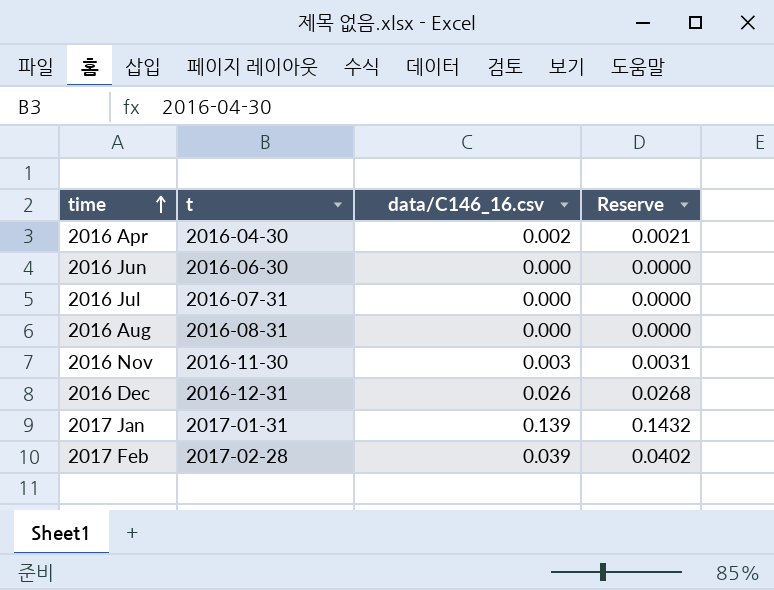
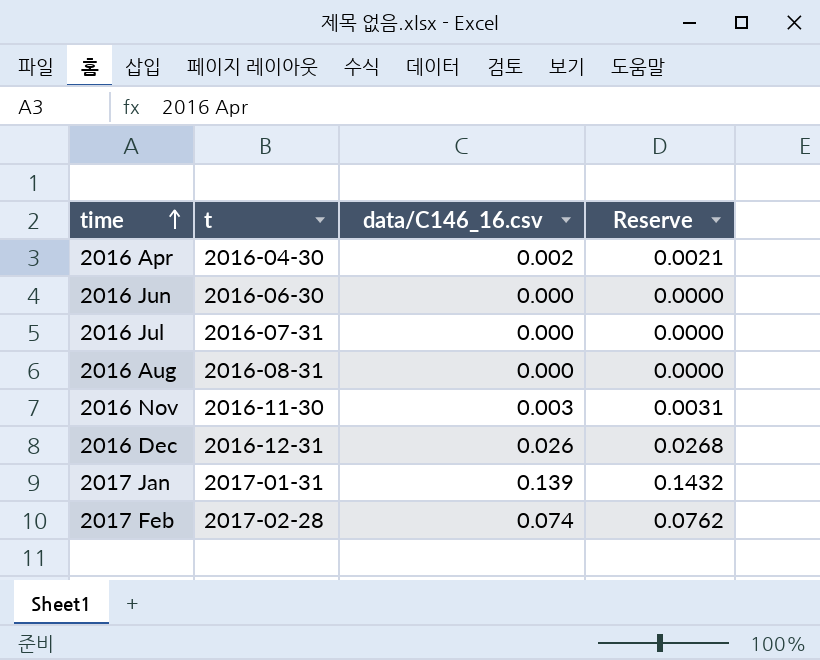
2017 Feb | data/C146_16.csv: 0.039 -> 0.074
2017 Feb | Reserve: 0.0402 -> 0.0762

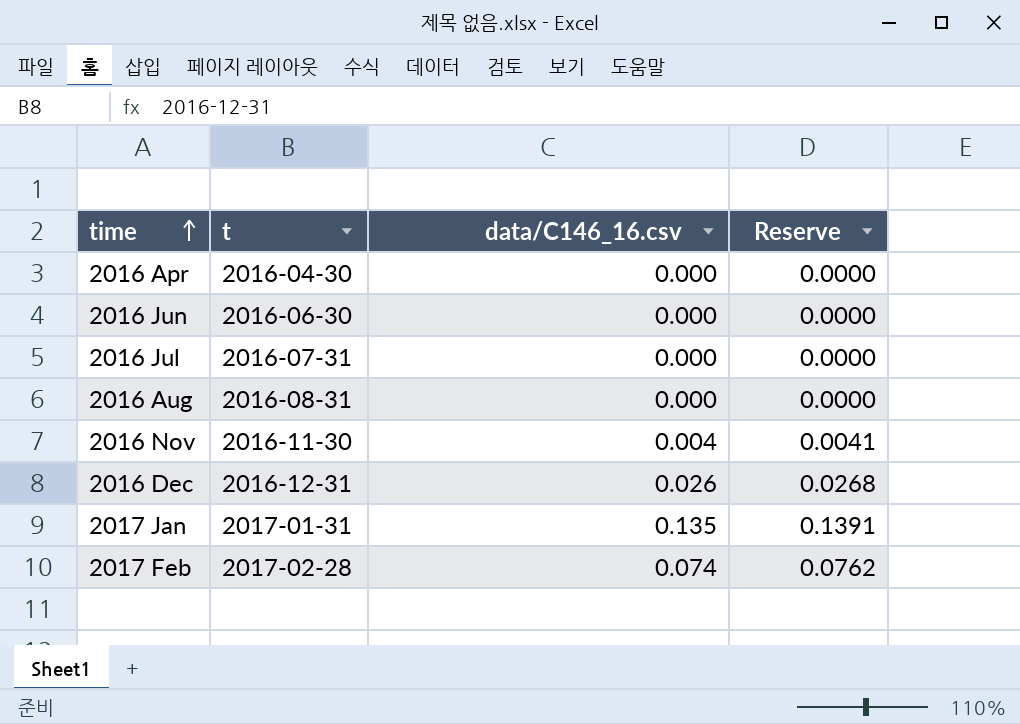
2016 Apr | data/C146_16.csv: 0.002 -> 0.000
2016 Apr | Reserve: 0.0021 -> 0.0000
2016 Nov | data/C146_16.csv: 0.003 -> 0.004
2016 Nov | Reserve: 0.0031 -> 0.0041
2017 Jan | data/C146_16.csv: 0.139 -> 0.135
2017 Jan | Reserve: 0.1432 -> 0.1391

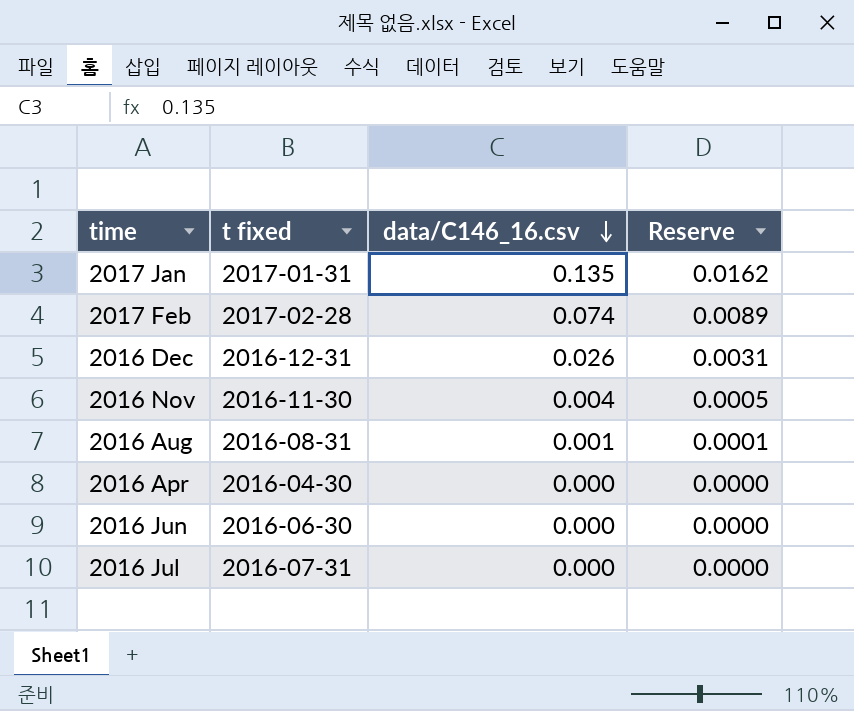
row order: time ascending -> data/C146_16.csv descending
column name: t -> t fixed
column Reserve | formula: [data/C146_16.csv] * 1.03 -> [data/C146_16.csv] * 0.12
2016 Aug | data/C146_16.csv: 0.000 -> 0.001

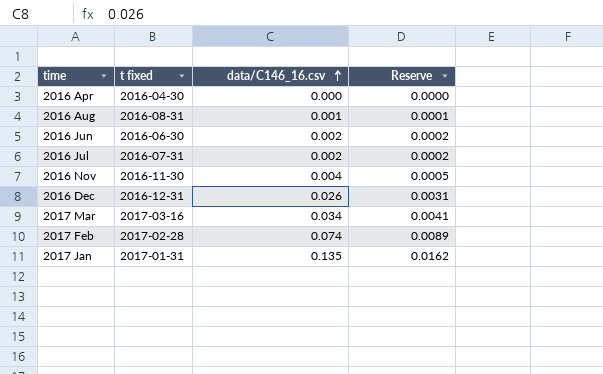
row order: data/C146_16.csv descending -> data/C146_16.csv ascending
2016 Jun | data/C146_16.csv: 0.000 -> 0.002
2016 Jun | Reserve: 0.0000 -> 0.0002
2016 Jul | data/C146_16.csv: 0.000 -> 0.002
2016 Jul | Reserve: 0.0000 -> 0.0002
row 2017 Mar: none -> 2017-03-16 | 0.034 | 0.0041

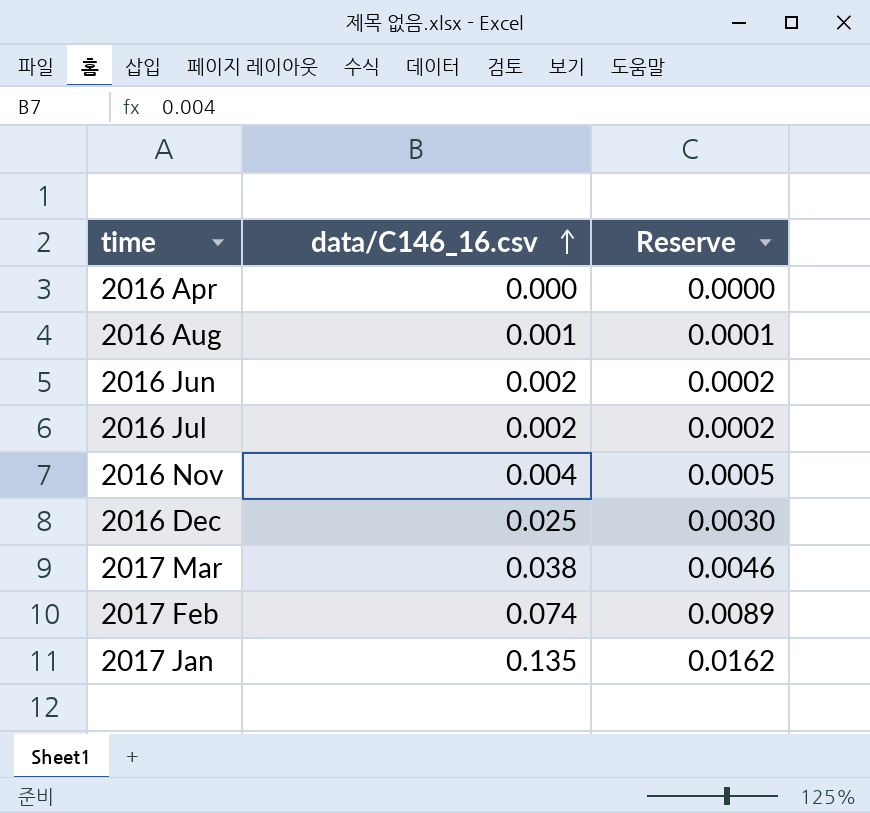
column t fixed | position: 2 -> none
2016 Dec | data/C146_16.csv: 0.026 -> 0.025
2016 Dec | Reserve: 0.0031 -> 0.0030
2017 Mar | data/C146_16.csv: 0.034 -> 0.038
2017 Mar | Reserve: 0.0041 -> 0.0046

